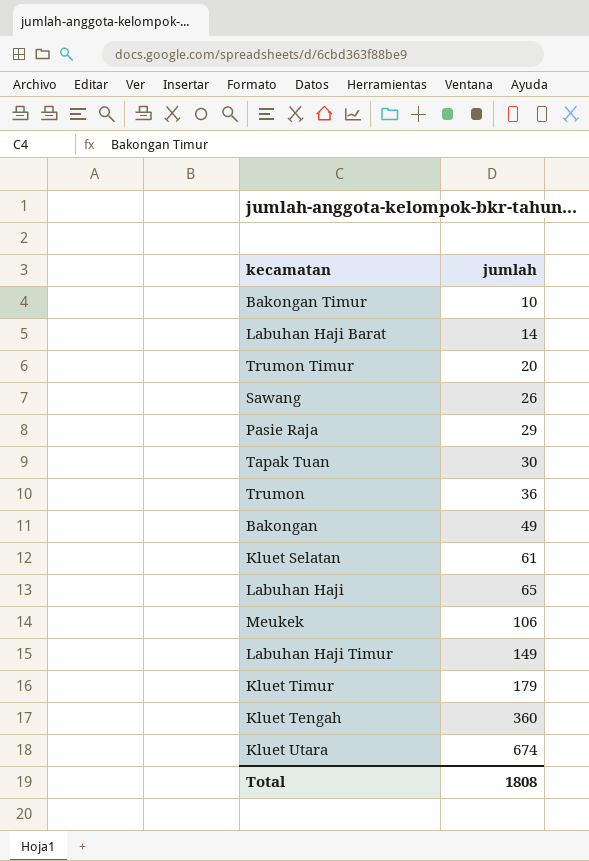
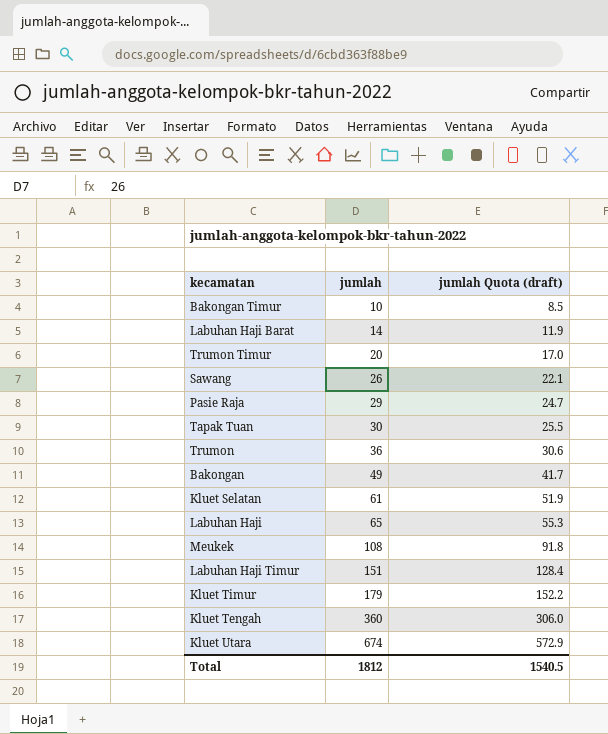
column jumlah Quota (draft) | formula: none -> [jumlah] * 0.85
Meukek | jumlah: 106 -> 108
Labuhan Haji Timur | jumlah: 149 -> 151
Total | jumlah: 1808 -> 1812

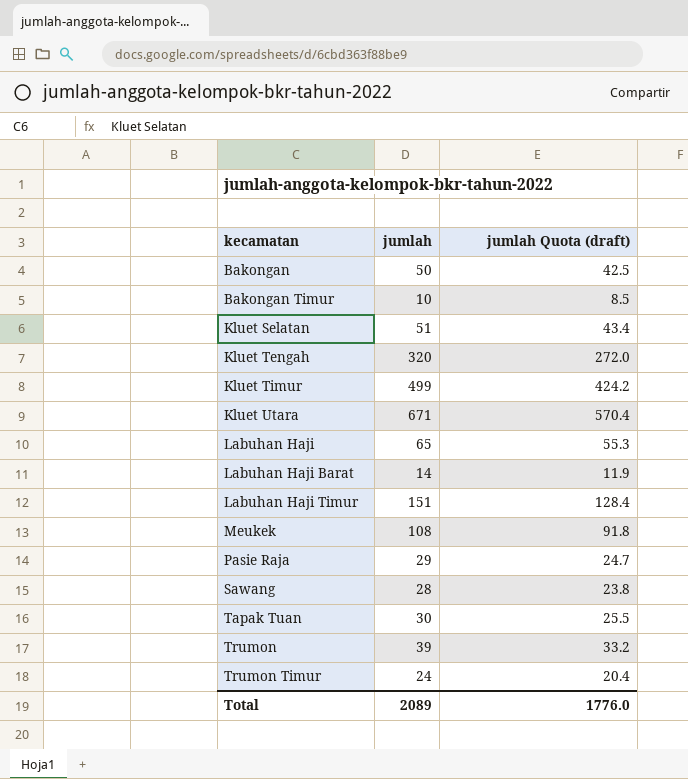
row order: jumlah ascending -> kecamatan ascending
Bakongan | jumlah: 49 -> 50
Bakongan | jumlah Quota (draft): 41.7 -> 42.5
Kluet Selatan | jumlah: 61 -> 51
Kluet Selatan | jumlah Quota (draft): 51.9 -> 43.4
Kluet Tengah | jumlah: 360 -> 320
Kluet Tengah | jumlah Quota (draft): 306.0 -> 272.0
Kluet Timur | jumlah: 179 -> 499
Kluet Timur | jumlah Quota (draft): 152.2 -> 424.2
Kluet Utara | jumlah: 674 -> 671
Kluet Utara | jumlah Quota (draft): 572.9 -> 570.4
Sawang | jumlah: 26 -> 28
Sawang | jumlah Quota (draft): 22.1 -> 23.8
Trumon | jumlah: 36 -> 39
Trumon | jumlah Quota (draft): 30.6 -> 33.2
Trumon Timur | jumlah: 20 -> 24
Trumon Timur | jumlah Quota (draft): 17.0 -> 20.4
Total | jumlah: 1812 -> 2089
Total | jumlah Quota (draft): 1540.5 -> 1776.0

